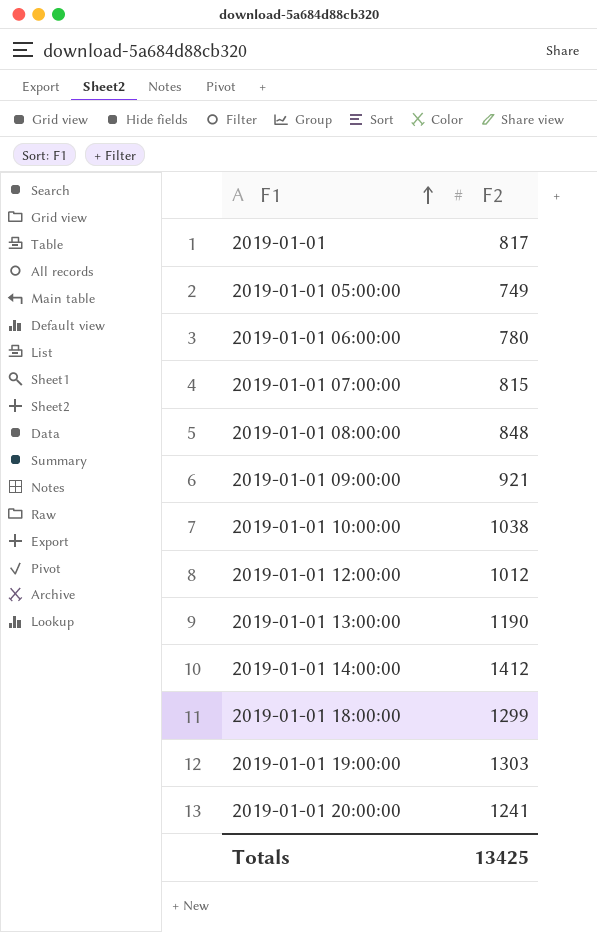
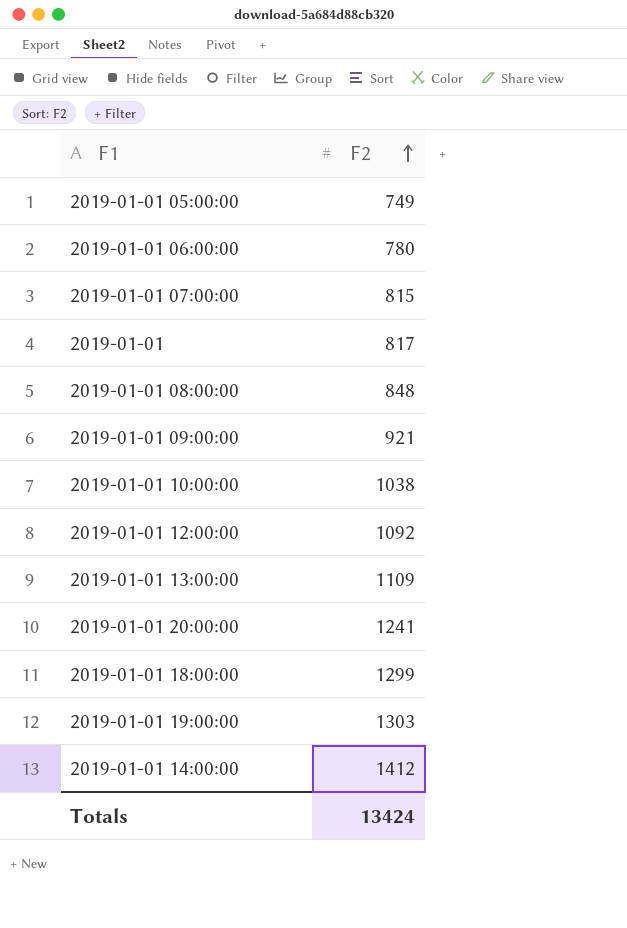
row order: F1 ascending -> F2 ascending
2019-01-01 12:00:00 | F2: 1012 -> 1092
2019-01-01 13:00:00 | F2: 1190 -> 1109
Totals | F2: 13425 -> 13424

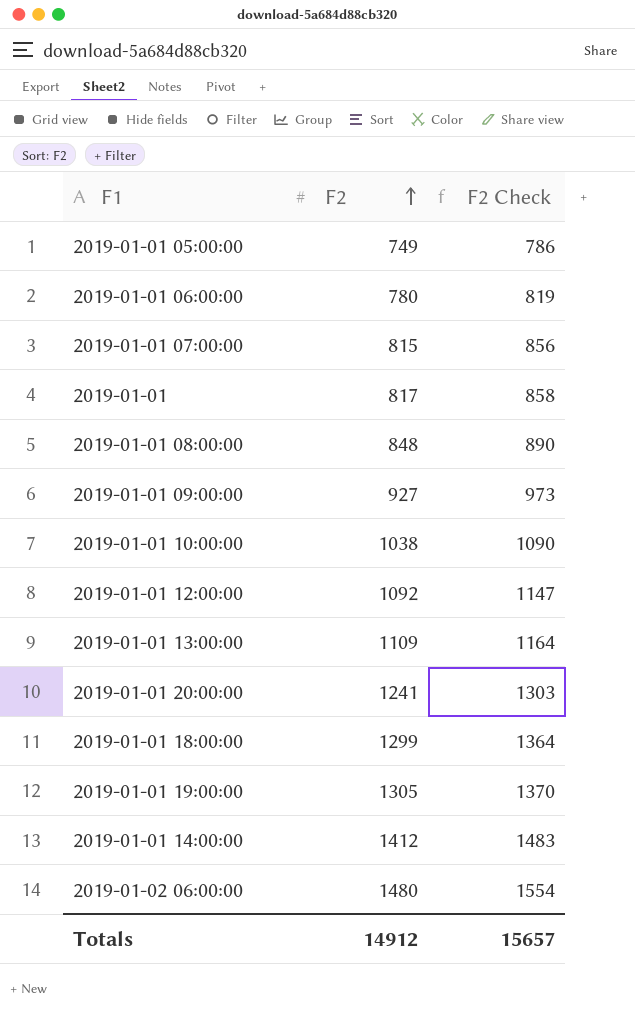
column F2 Check | formula: none -> [F2] * 1.05
2019-01-01 09:00:00 | F2: 921 -> 927
2019-01-01 19:00:00 | F2: 1303 -> 1305
row 2019-01-02 06:00:00: none -> 1480 | 1554
Totals | F2: 13424 -> 14912

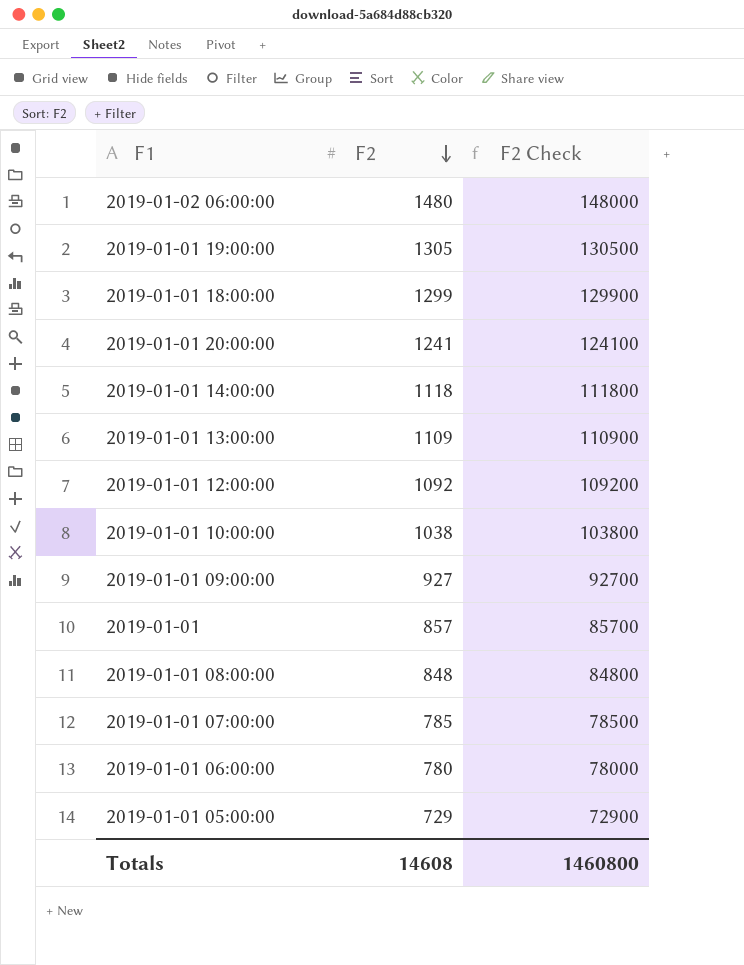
row order: F2 ascending -> F2 descending
column F2 Check | formula: [F2] * 1.05 -> [F2] * 100
2019-01-01 14:00:00 | F2: 1412 -> 1118
2019-01-01 | F2: 817 -> 857
2019-01-01 07:00:00 | F2: 815 -> 785
2019-01-01 05:00:00 | F2: 749 -> 729
Totals | F2: 14912 -> 14608
Totals | F2 Check: 15657 -> 1460800

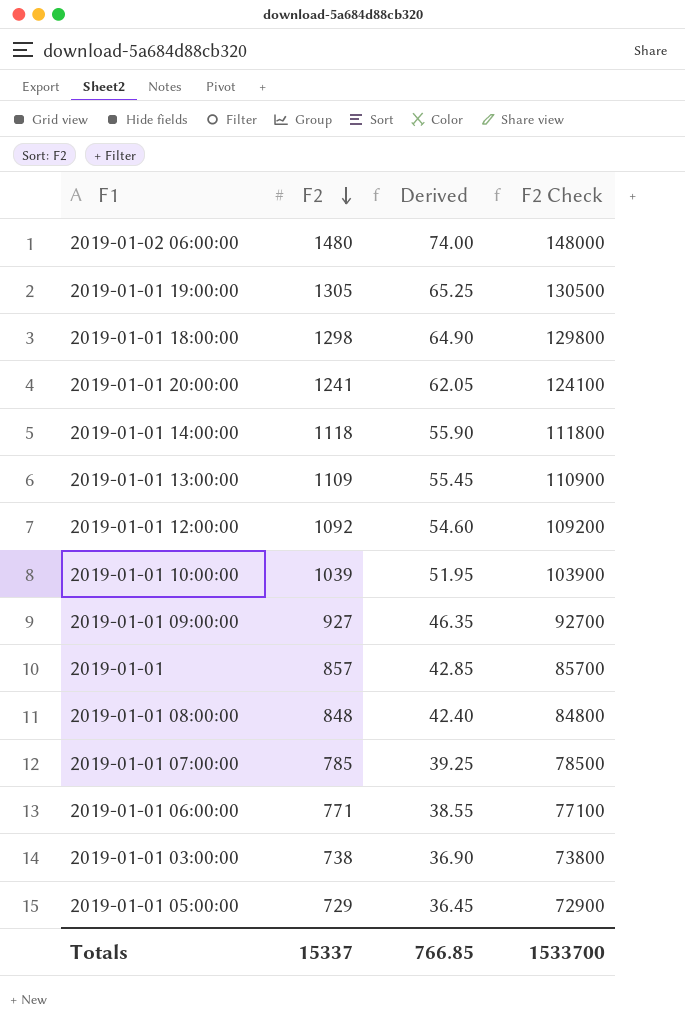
column Derived | formula: none -> [F2] * 0.05
2019-01-01 18:00:00 | F2: 1299 -> 1298
2019-01-01 18:00:00 | F2 Check: 129900 -> 129800
2019-01-01 10:00:00 | F2: 1038 -> 1039
2019-01-01 10:00:00 | F2 Check: 103800 -> 103900
2019-01-01 06:00:00 | F2: 780 -> 771
2019-01-01 06:00:00 | F2 Check: 78000 -> 77100
row 2019-01-01 03:00:00: none -> 738 | 36.90 | 73800
Totals | F2: 14608 -> 15337
Totals | F2 Check: 1460800 -> 1533700

